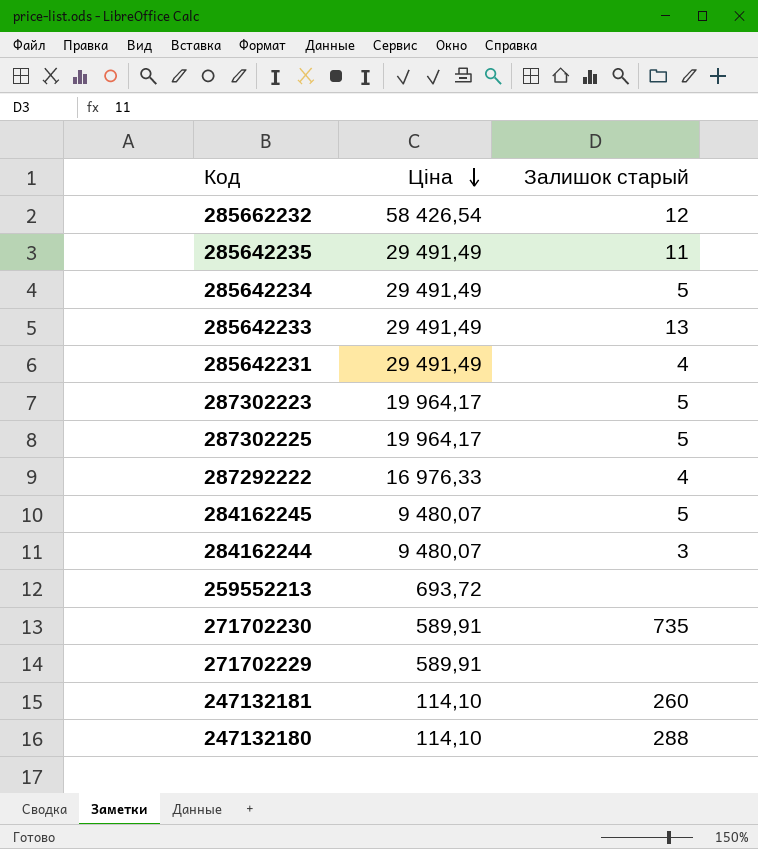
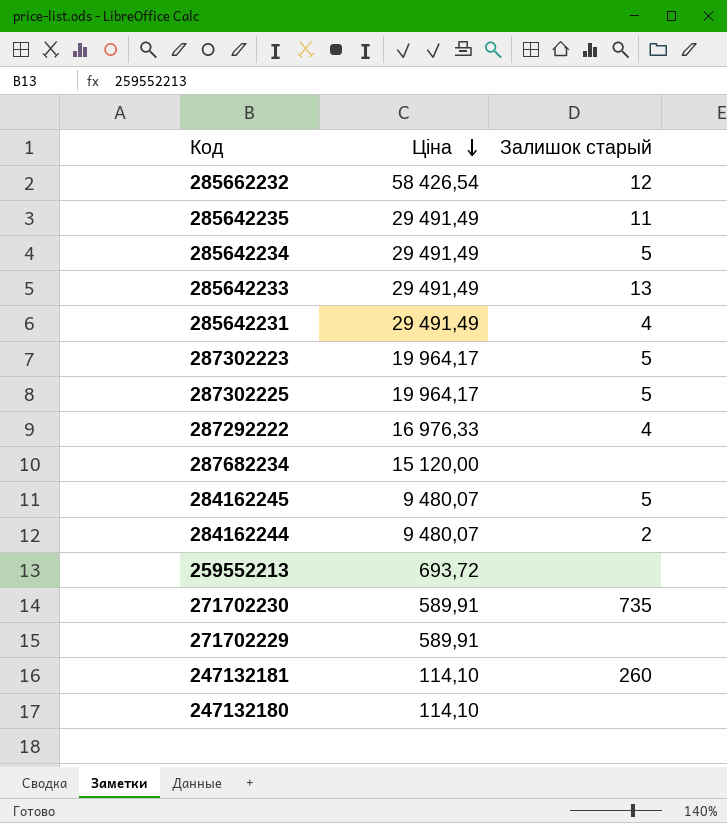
row 287682234: none -> 15 120,00 | none
284162244 | Залишок старый: 3 -> 2
247132180 | Залишок старый: 288 -> none

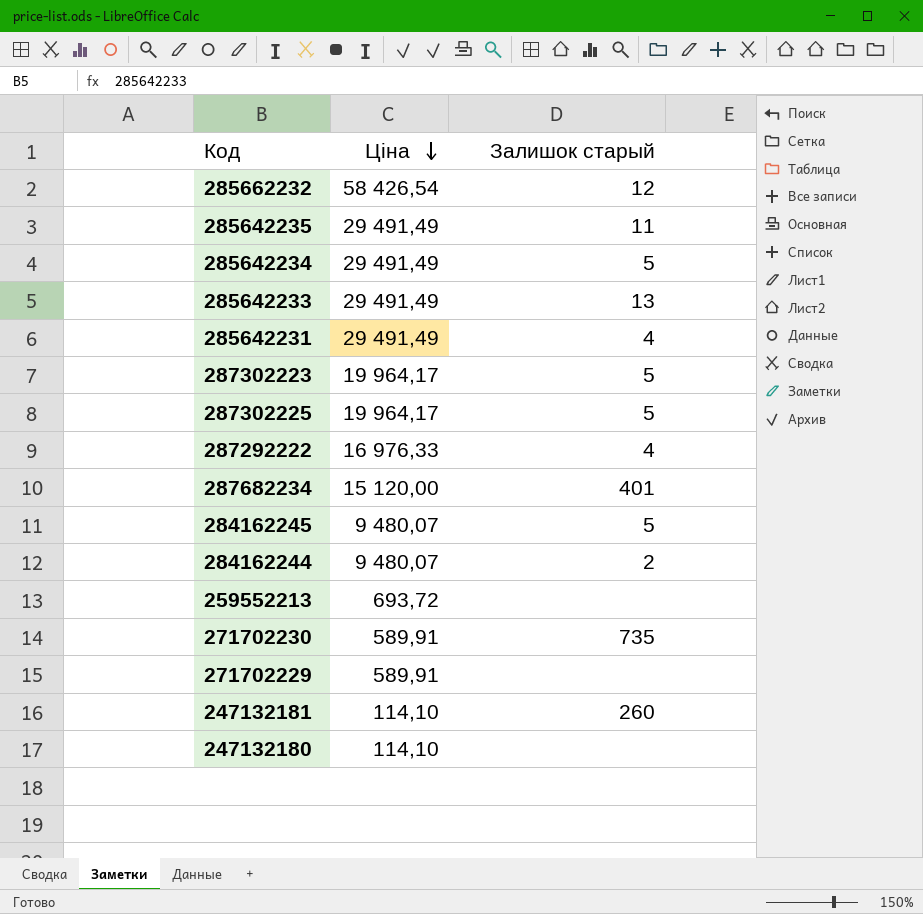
287682234 | Залишок старый: none -> 401

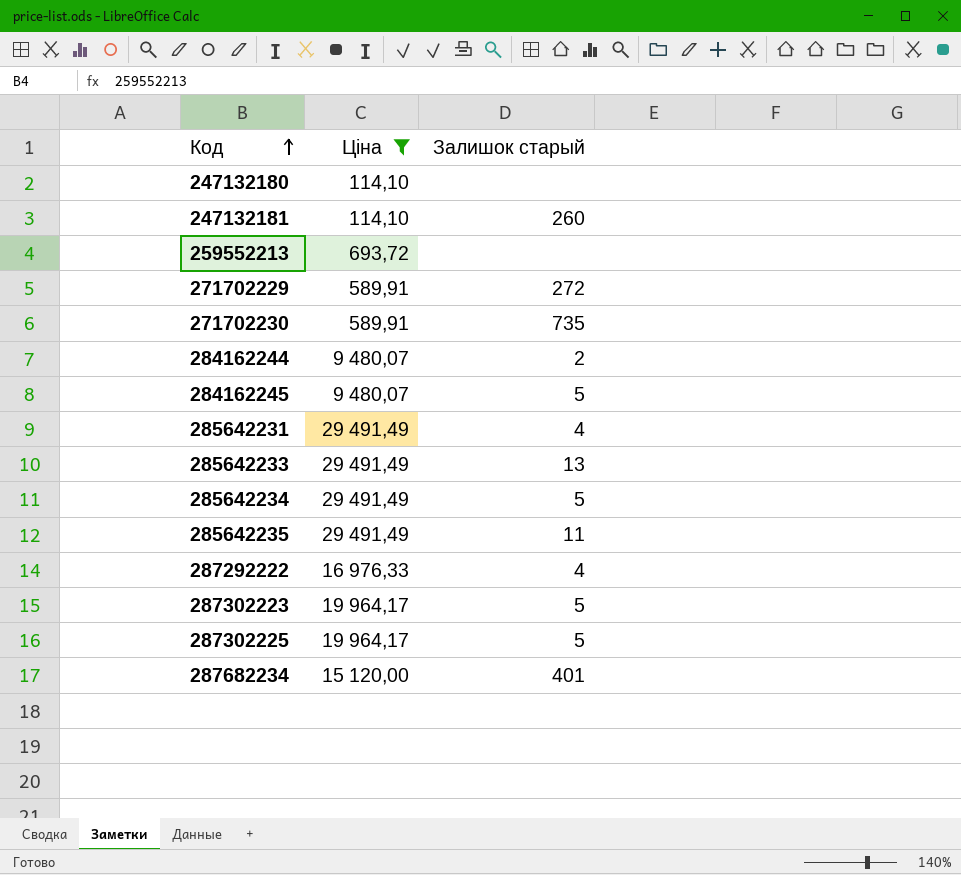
filter: none -> Ціна != 58 426,54
row order: Ціна descending -> Код ascending
271702229 | Залишок старый: none -> 272

